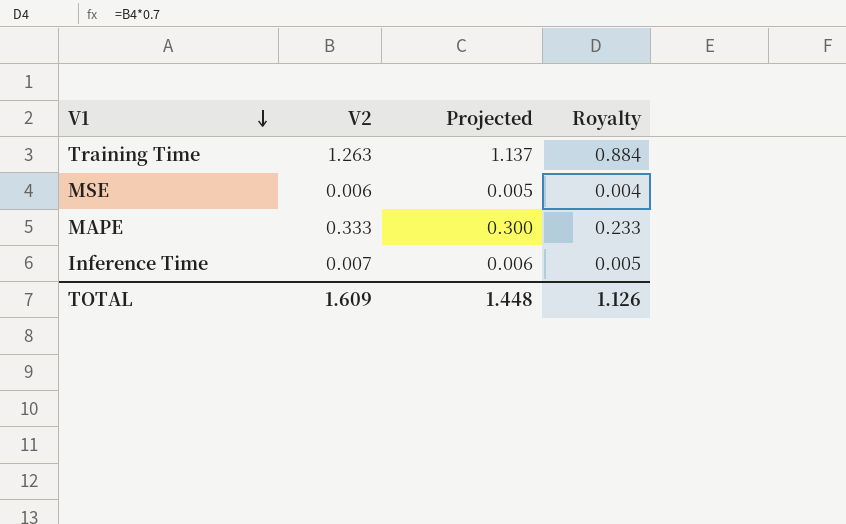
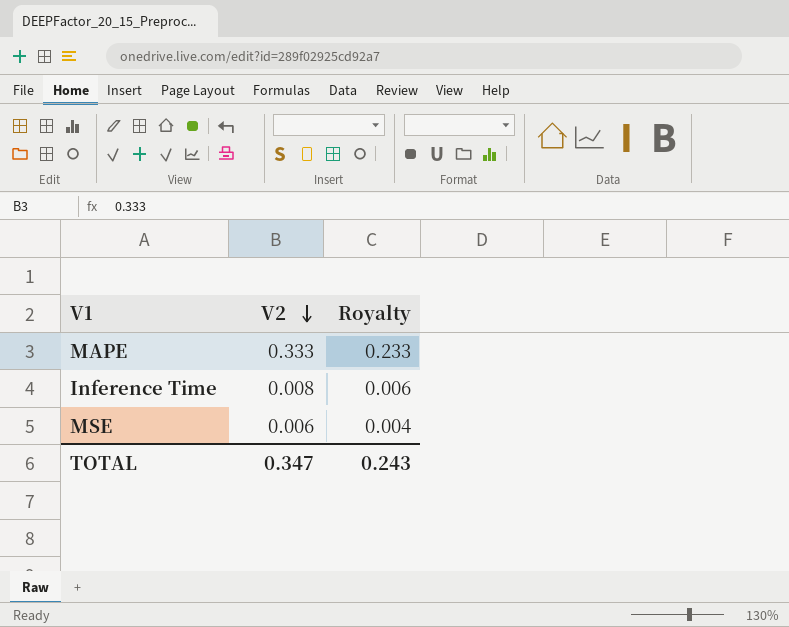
row order: V1 descending -> V2 descending
column Projected | formula: [V2] * 0.9 -> none
row Training Time: 1.263 | 1.137 | 0.884 -> none
Inference Time | V2: 0.007 -> 0.008
Inference Time | Royalty: 0.005 -> 0.006
TOTAL | V2: 1.609 -> 0.347
TOTAL | Royalty: 1.126 -> 0.243

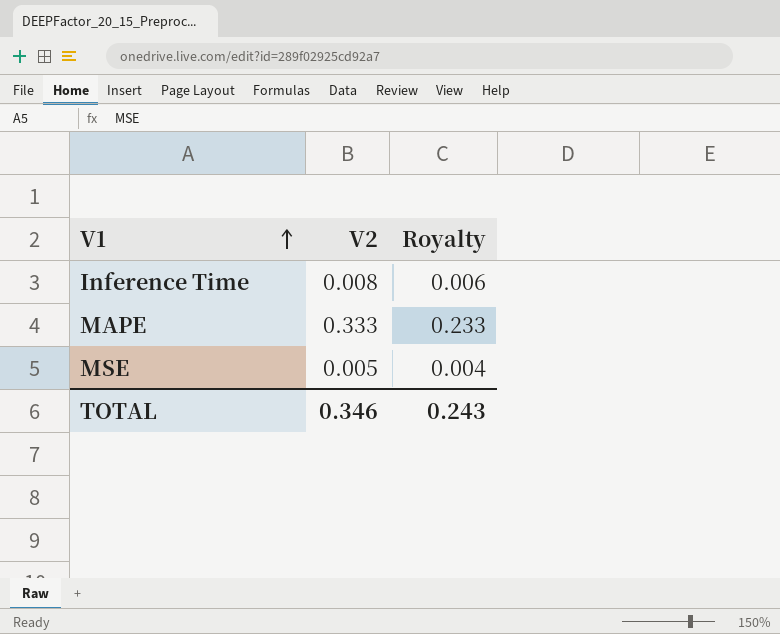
row order: V2 descending -> V1 ascending
MSE | V2: 0.006 -> 0.005
TOTAL | V2: 0.347 -> 0.346

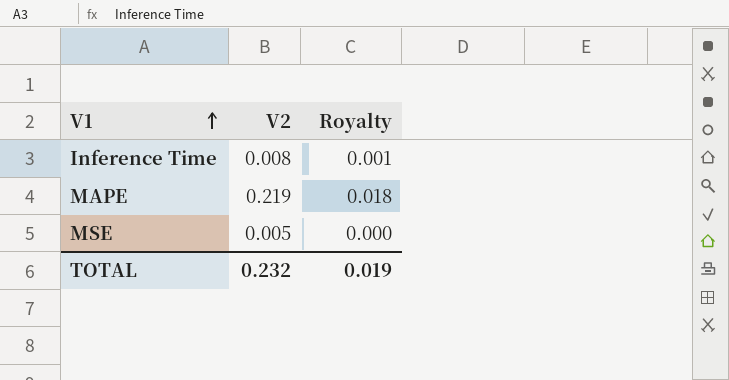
column Royalty | formula: [V2] * 0.7 -> [V2] * 0.08
MAPE | V2: 0.333 -> 0.219
TOTAL | V2: 0.346 -> 0.232
TOTAL | Royalty: 0.243 -> 0.019

